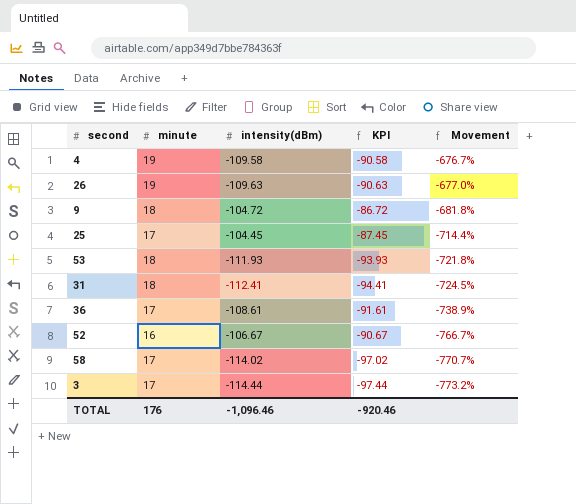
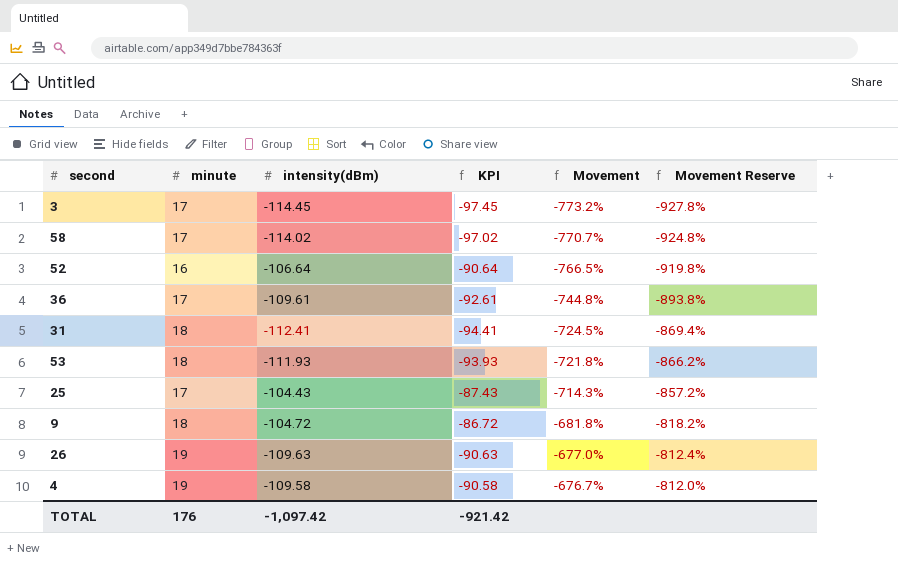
row order: Movement descending -> Movement ascending
column Movement Reserve | formula: none -> [Movement] * 1.2
3 | intensity(dBm): -114.44 -> -114.45
3 | KPI: -97.44 -> -97.45
52 | intensity(dBm): -106.67 -> -106.64
52 | KPI: -90.67 -> -90.64
52 | Movement: -766.7% -> -766.5%
36 | intensity(dBm): -108.61 -> -109.61
36 | KPI: -91.61 -> -92.61
36 | Movement: -738.9% -> -744.8%
25 | intensity(dBm): -104.45 -> -104.43
25 | KPI: -87.45 -> -87.43
25 | Movement: -714.4% -> -714.3%
TOTAL | intensity(dBm): -1,096.46 -> -1,097.42
TOTAL | KPI: -920.46 -> -921.42

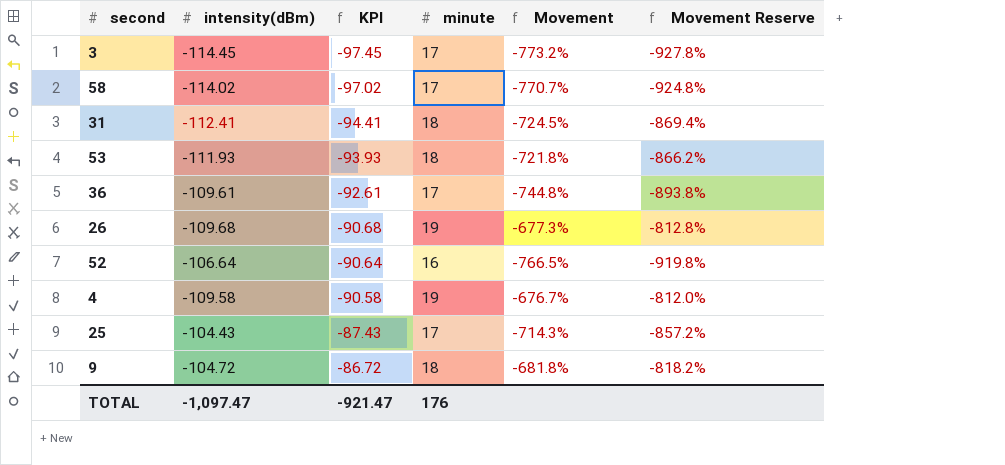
row order: Movement ascending -> KPI ascending
column minute | position: 2 -> 4
26 | intensity(dBm): -109.63 -> -109.68
26 | KPI: -90.63 -> -90.68
26 | Movement: -677.0% -> -677.3%
26 | Movement Reserve: -812.4% -> -812.8%
TOTAL | intensity(dBm): -1,097.42 -> -1,097.47
TOTAL | KPI: -921.42 -> -921.47

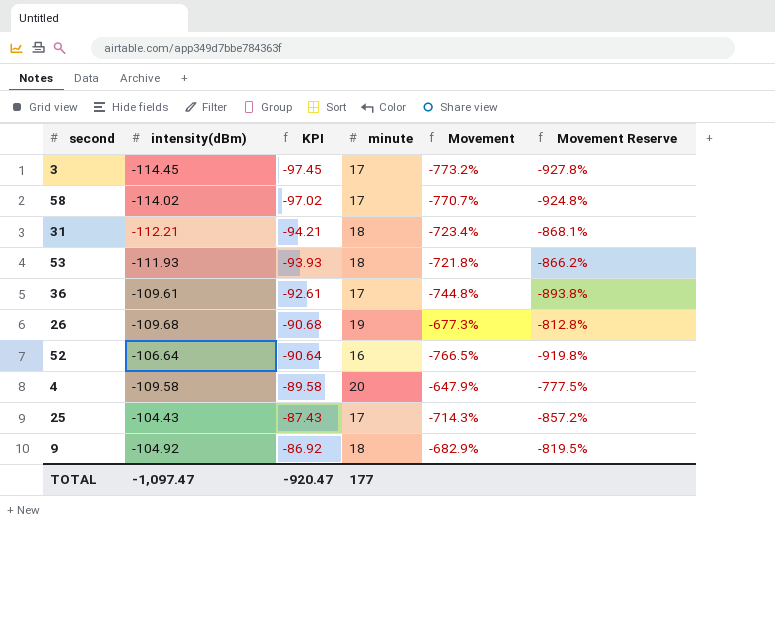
31 | intensity(dBm): -112.41 -> -112.21
31 | KPI: -94.41 -> -94.21
31 | Movement: -724.5% -> -723.4%
31 | Movement Reserve: -869.4% -> -868.1%
4 | KPI: -90.58 -> -89.58
4 | minute: 19 -> 20
4 | Movement: -676.7% -> -647.9%
4 | Movement Reserve: -812.0% -> -777.5%
9 | intensity(dBm): -104.72 -> -104.92
9 | KPI: -86.72 -> -86.92
9 | Movement: -681.8% -> -682.9%
9 | Movement Reserve: -818.2% -> -819.5%
TOTAL | KPI: -921.47 -> -920.47
TOTAL | minute: 176 -> 177

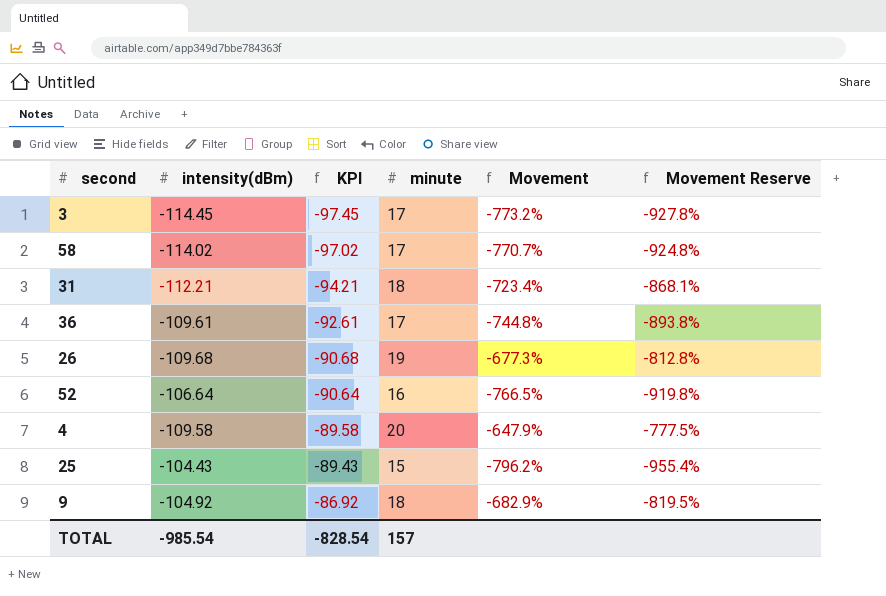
row 53: -111.93 | -93.93 | 18 | -721.8% | -866.2% -> none
25 | KPI: -87.43 -> -89.43
25 | minute: 17 -> 15
25 | Movement: -714.3% -> -796.2%
25 | Movement Reserve: -857.2% -> -955.4%
TOTAL | intensity(dBm): -1,097.47 -> -985.54
TOTAL | KPI: -920.47 -> -828.54
TOTAL | minute: 177 -> 157

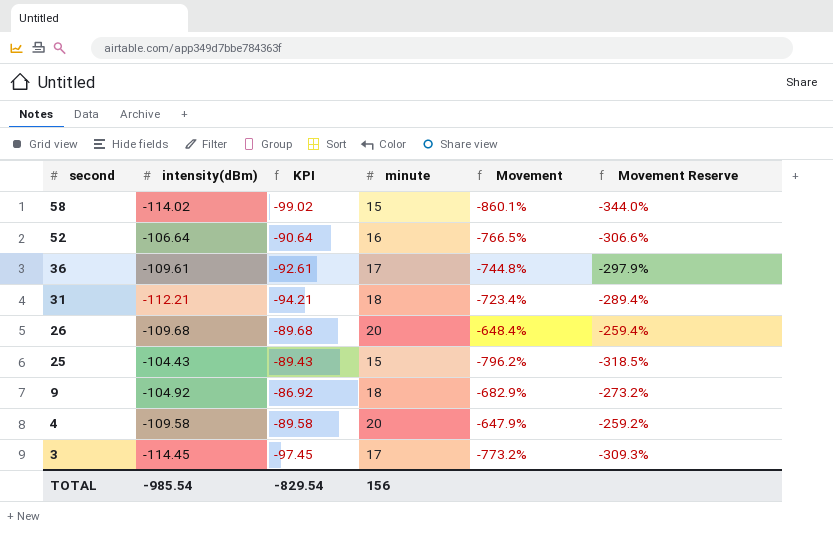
row order: KPI ascending -> second descending
column Movement Reserve | formula: [Movement] * 1.2 -> [Movement] * 0.4
58 | KPI: -97.02 -> -99.02
58 | minute: 17 -> 15
58 | Movement: -770.7% -> -860.1%
26 | KPI: -90.68 -> -89.68
26 | minute: 19 -> 20
26 | Movement: -677.3% -> -648.4%
TOTAL | KPI: -828.54 -> -829.54
TOTAL | minute: 157 -> 156

